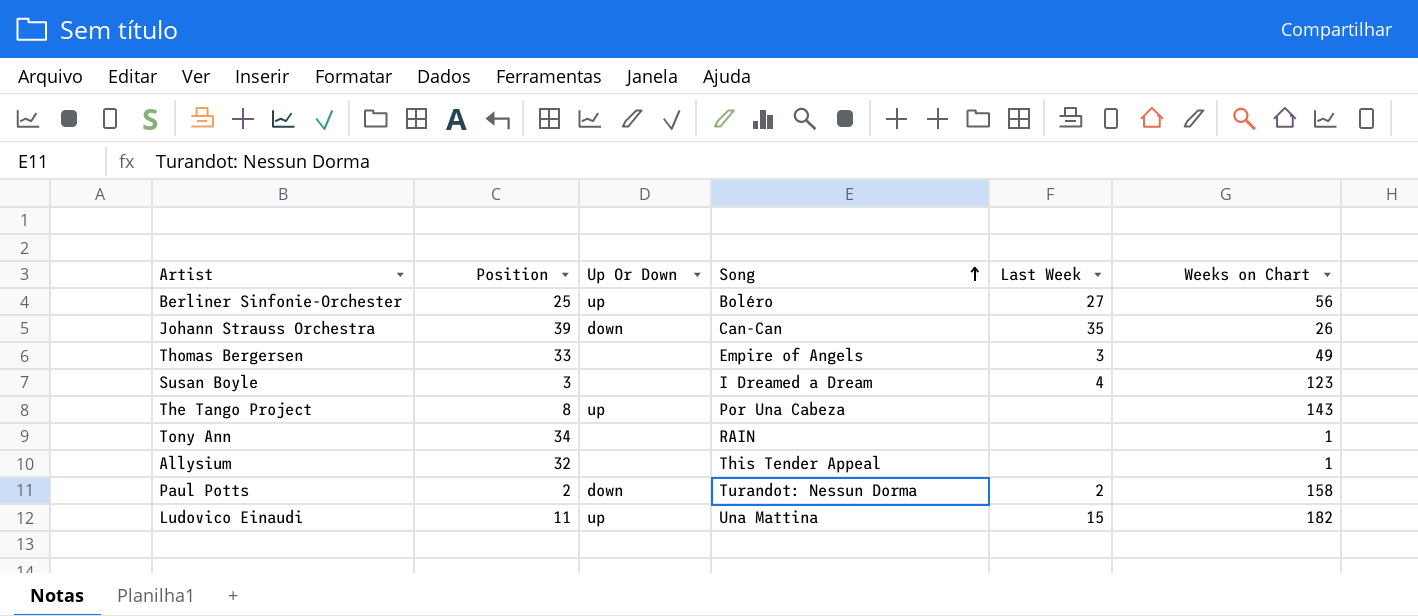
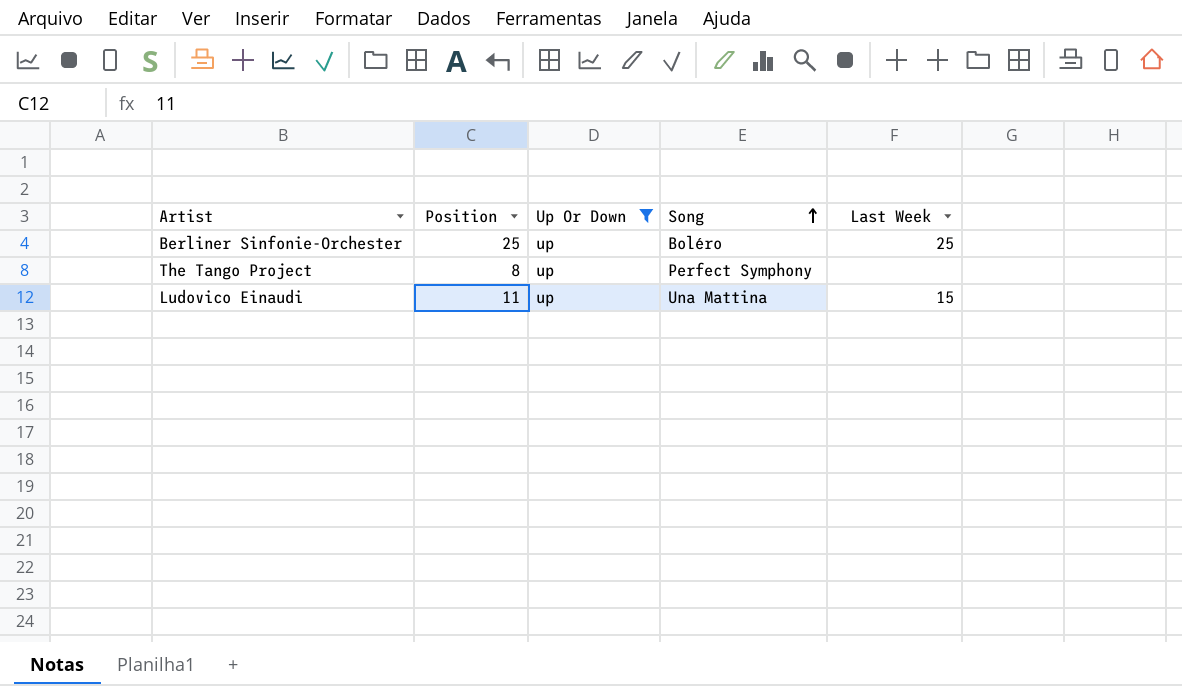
filter: none -> Up Or Down = up
column Weeks on Chart | position: 6 -> none
Berliner Sinfonie-Orchester | Last Week: 27 -> 25
The Tango Project | Song: Por Una Cabeza -> Perfect Symphony

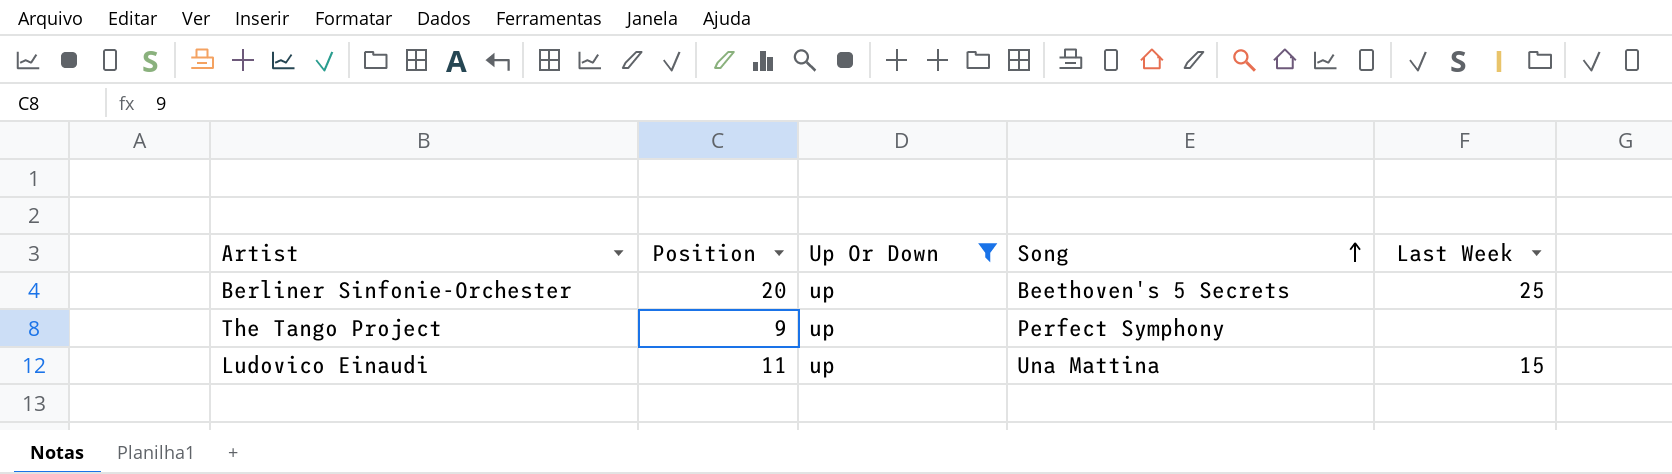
Berliner Sinfonie-Orchester | Position: 25 -> 20
Berliner Sinfonie-Orchester | Song: Boléro -> Beethoven's 5 Secrets
The Tango Project | Position: 8 -> 9

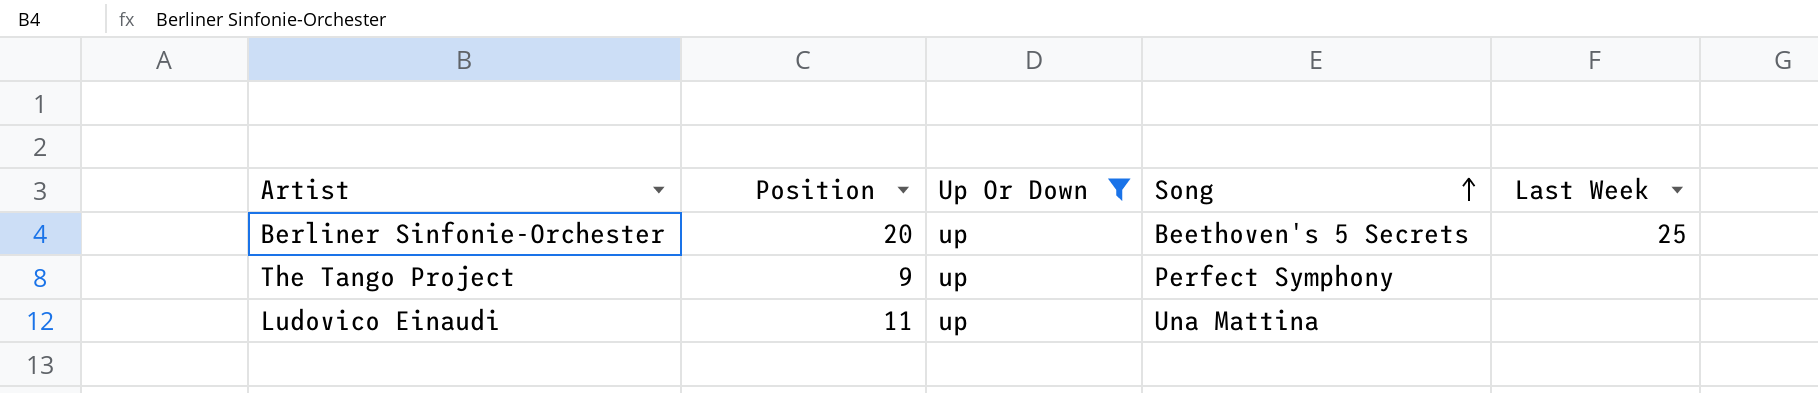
Ludovico Einaudi | Last Week: 15 -> none

